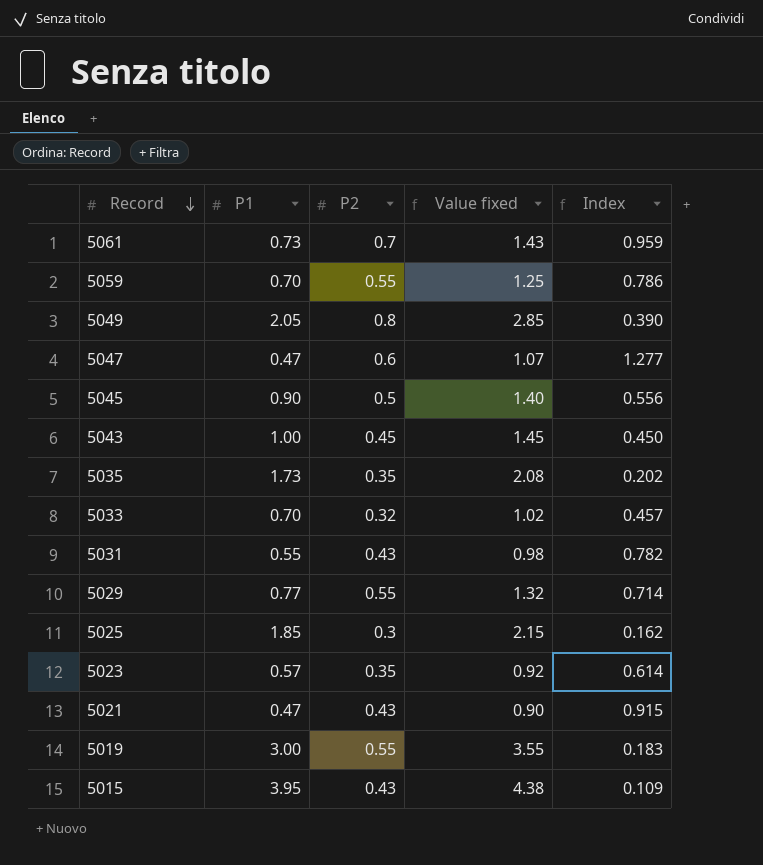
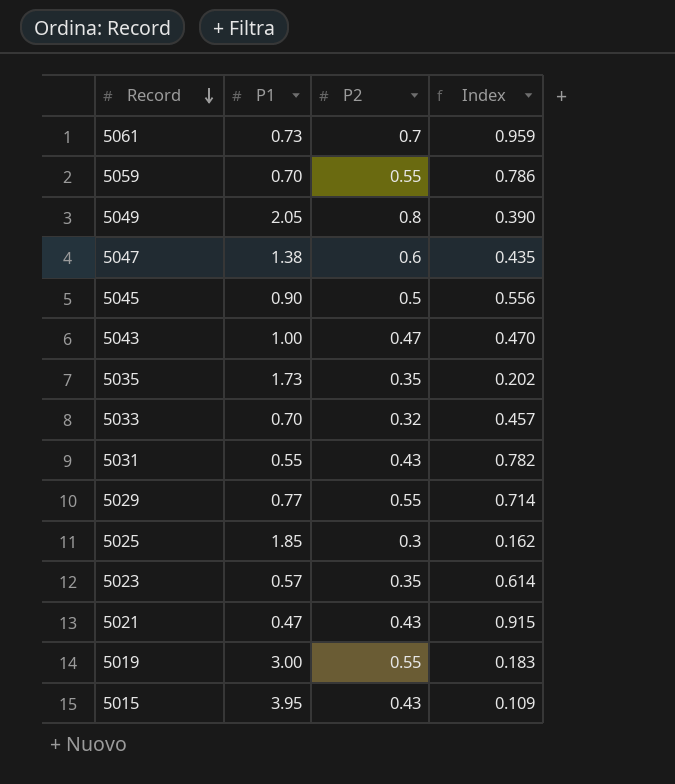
column Value fixed | formula: [P1] + [P2] -> none
5047 | P1: 0.47 -> 1.38
5047 | Index: 1.277 -> 0.435
5043 | P2: 0.45 -> 0.47
5043 | Index: 0.450 -> 0.470

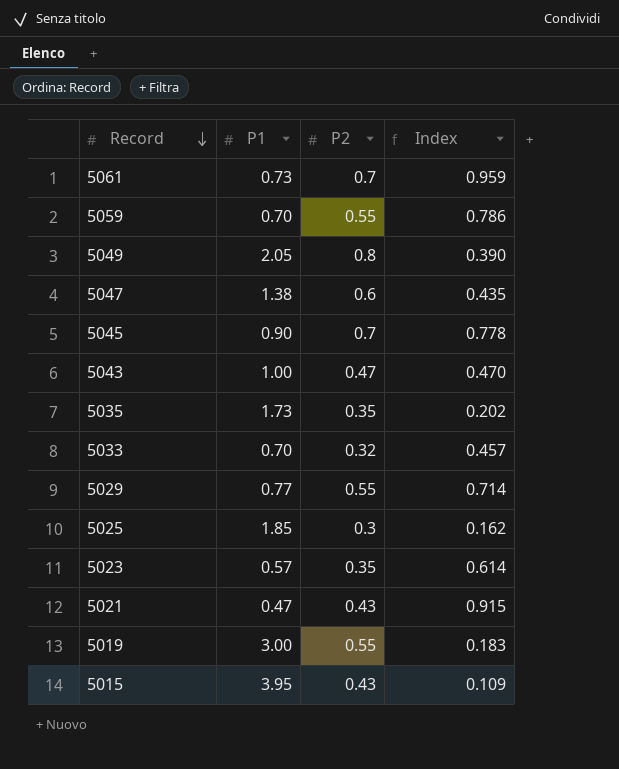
row 5031: 0.55 | 0.43 | 0.782 -> none
5045 | P2: 0.5 -> 0.7
5045 | Index: 0.556 -> 0.778

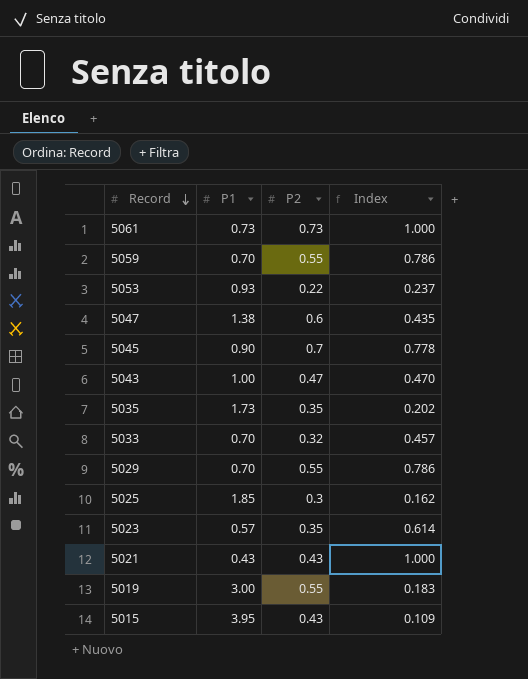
row 5049: 2.05 | 0.8 | 0.390 -> none
5061 | P2: 0.7 -> 0.73
5061 | Index: 0.959 -> 1.000
row 5053: none -> 0.93 | 0.22 | 0.237
5029 | P1: 0.77 -> 0.70
5029 | Index: 0.714 -> 0.786
5021 | P1: 0.47 -> 0.43
5021 | Index: 0.915 -> 1.000

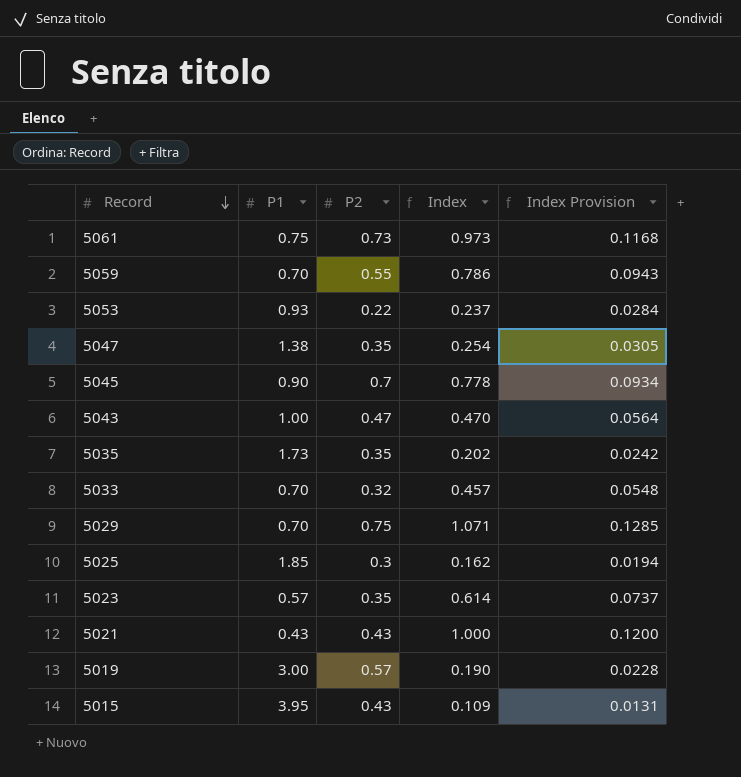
column Index Provision | formula: none -> [Index] * 0.12
5061 | P1: 0.73 -> 0.75
5061 | Index: 1.000 -> 0.973
5047 | P2: 0.6 -> 0.35
5047 | Index: 0.435 -> 0.254
5029 | P2: 0.55 -> 0.75
5029 | Index: 0.786 -> 1.071
5019 | P2: 0.55 -> 0.57
5019 | Index: 0.183 -> 0.190

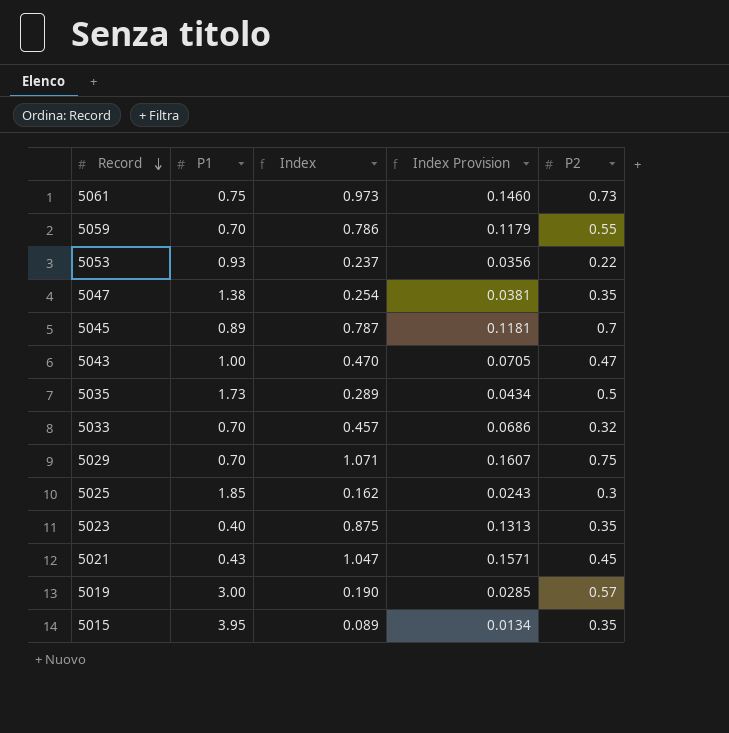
column Index Provision | formula: [Index] * 0.12 -> [Index] * 0.15
column P2 | position: 3 -> 5
5045 | P1: 0.90 -> 0.89
5045 | Index: 0.778 -> 0.787
5035 | Index: 0.202 -> 0.289
5035 | P2: 0.35 -> 0.5
5023 | P1: 0.57 -> 0.40
5023 | Index: 0.614 -> 0.875
5021 | Index: 1.000 -> 1.047
5021 | P2: 0.43 -> 0.45
5015 | Index: 0.109 -> 0.089
5015 | P2: 0.43 -> 0.35

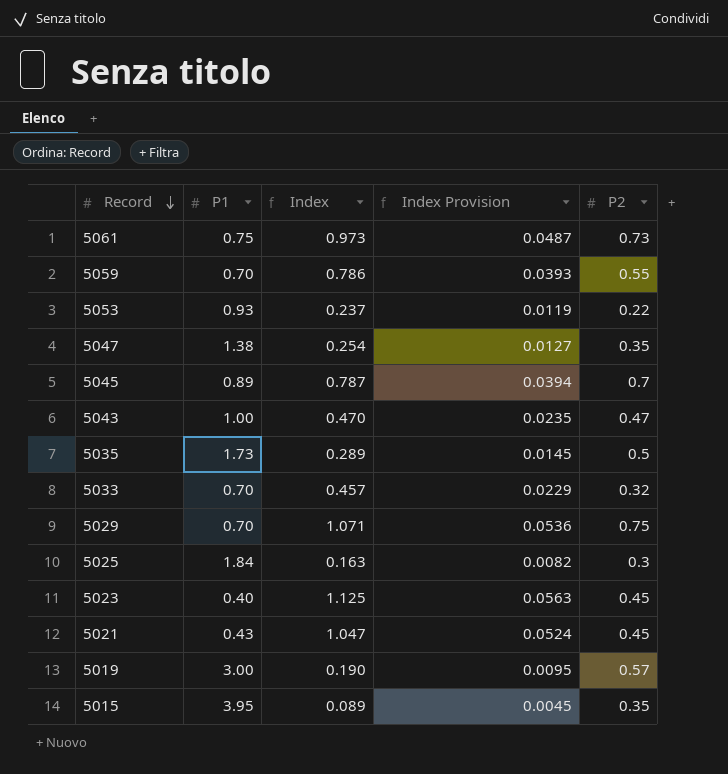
column Index Provision | formula: [Index] * 0.15 -> [Index] * 0.05
5025 | P1: 1.85 -> 1.84
5025 | Index: 0.162 -> 0.163
5023 | Index: 0.875 -> 1.125
5023 | P2: 0.35 -> 0.45

